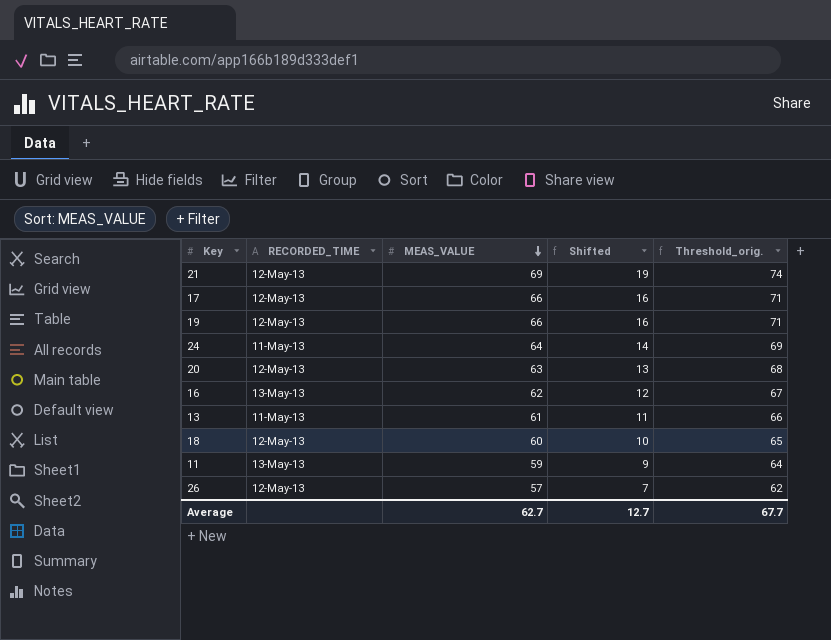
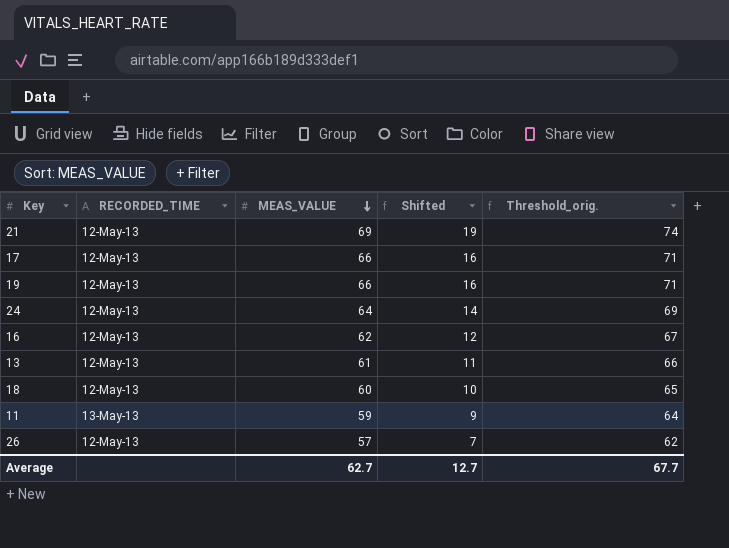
row 20: 12-May-13 | 63 | 13 | 68 -> none
24 | RECORDED_TIME: 11-May-13 -> 12-May-13
16 | RECORDED_TIME: 13-May-13 -> 12-May-13
13 | RECORDED_TIME: 11-May-13 -> 12-May-13

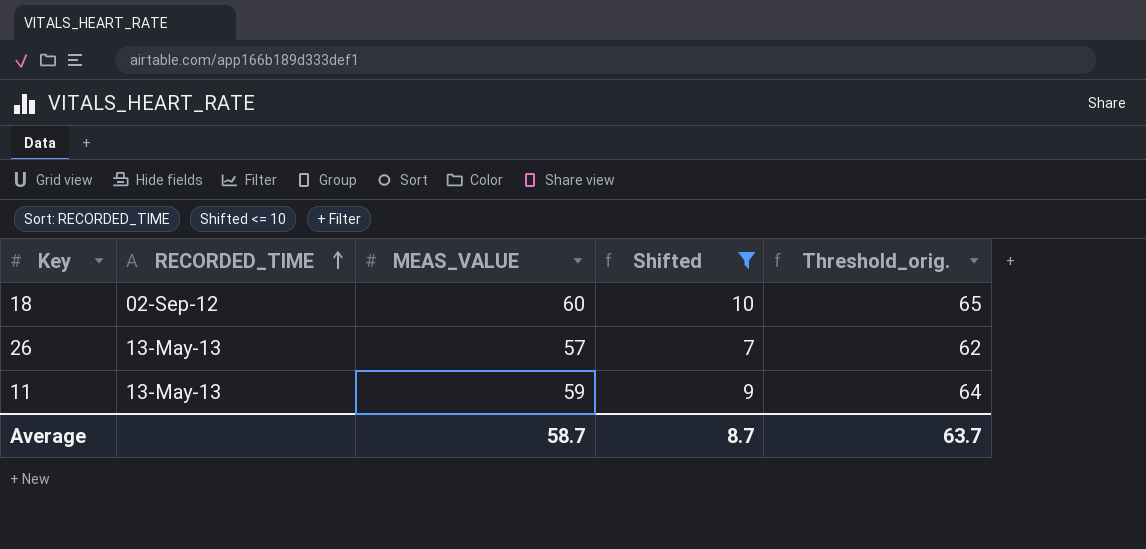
filter: none -> Shifted <= 10
row order: MEAS_VALUE descending -> RECORDED_TIME ascending
18 | RECORDED_TIME: 12-May-13 -> 02-Sep-12
26 | RECORDED_TIME: 12-May-13 -> 13-May-13
Average | MEAS_VALUE: 62.7 -> 58.7
Average | Shifted: 12.7 -> 8.7
Average | Threshold_orig.: 67.7 -> 63.7

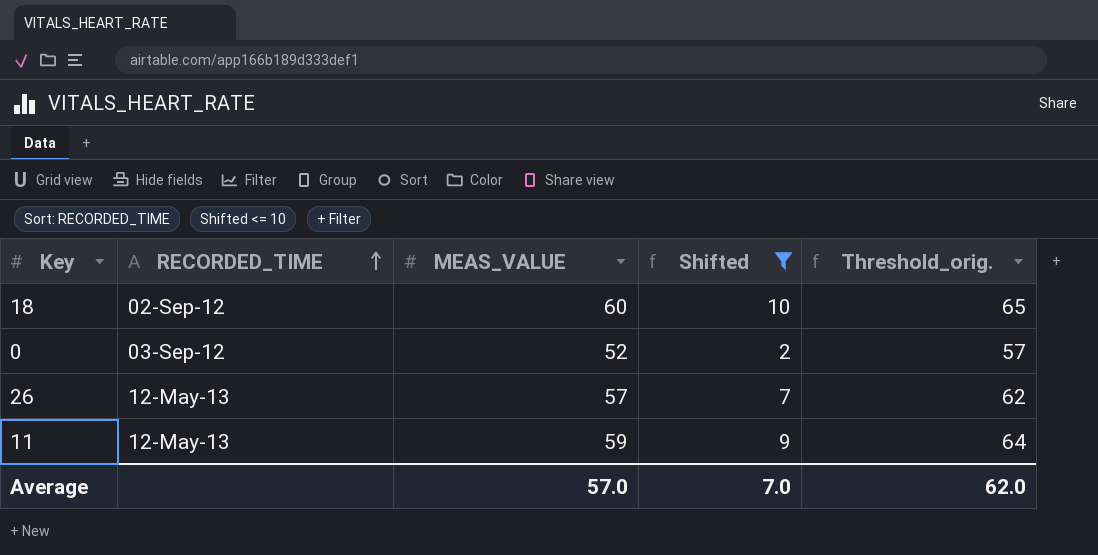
row 0: none -> 03-Sep-12 | 52 | 2 | 57
26 | RECORDED_TIME: 13-May-13 -> 12-May-13
11 | RECORDED_TIME: 13-May-13 -> 12-May-13
Average | MEAS_VALUE: 58.7 -> 57.0
Average | Shifted: 8.7 -> 7.0
Average | Threshold_orig.: 63.7 -> 62.0

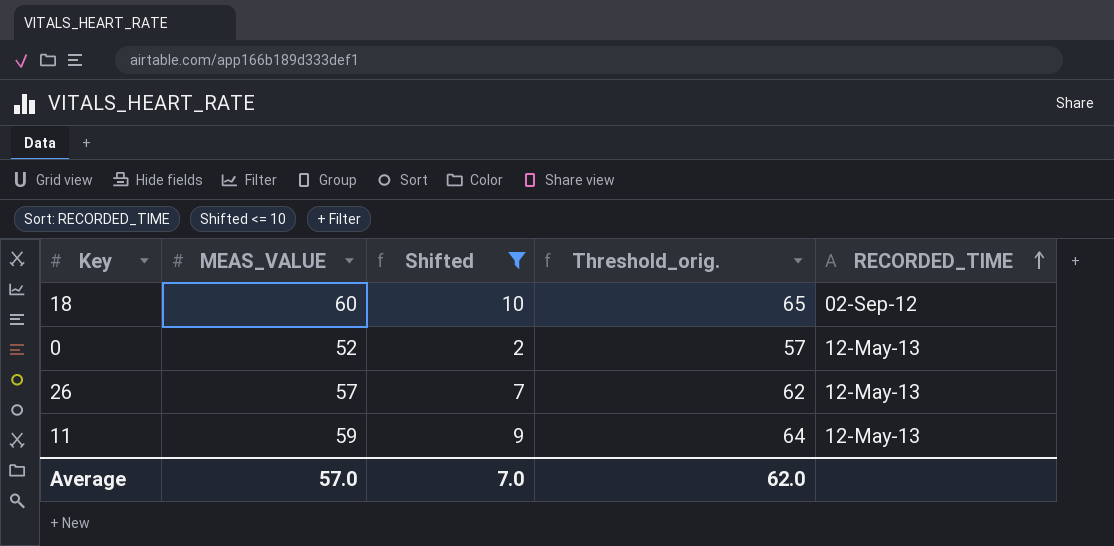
column RECORDED_TIME | position: 2 -> 5
0 | RECORDED_TIME: 03-Sep-12 -> 12-May-13

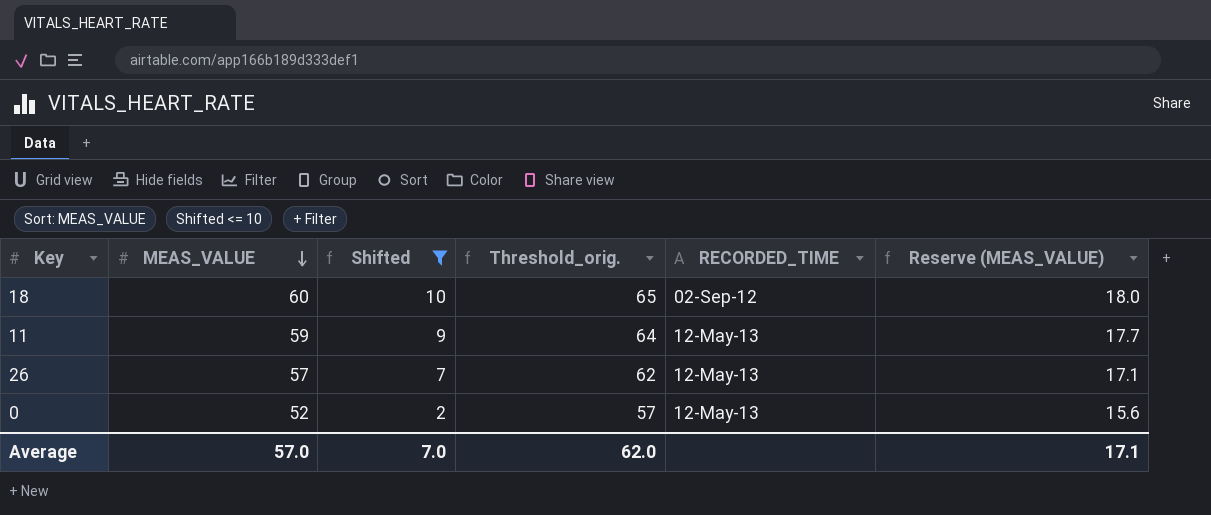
row order: RECORDED_TIME ascending -> MEAS_VALUE descending
column Reserve (MEAS_VALUE) | formula: none -> [MEAS_VALUE] * 0.3

